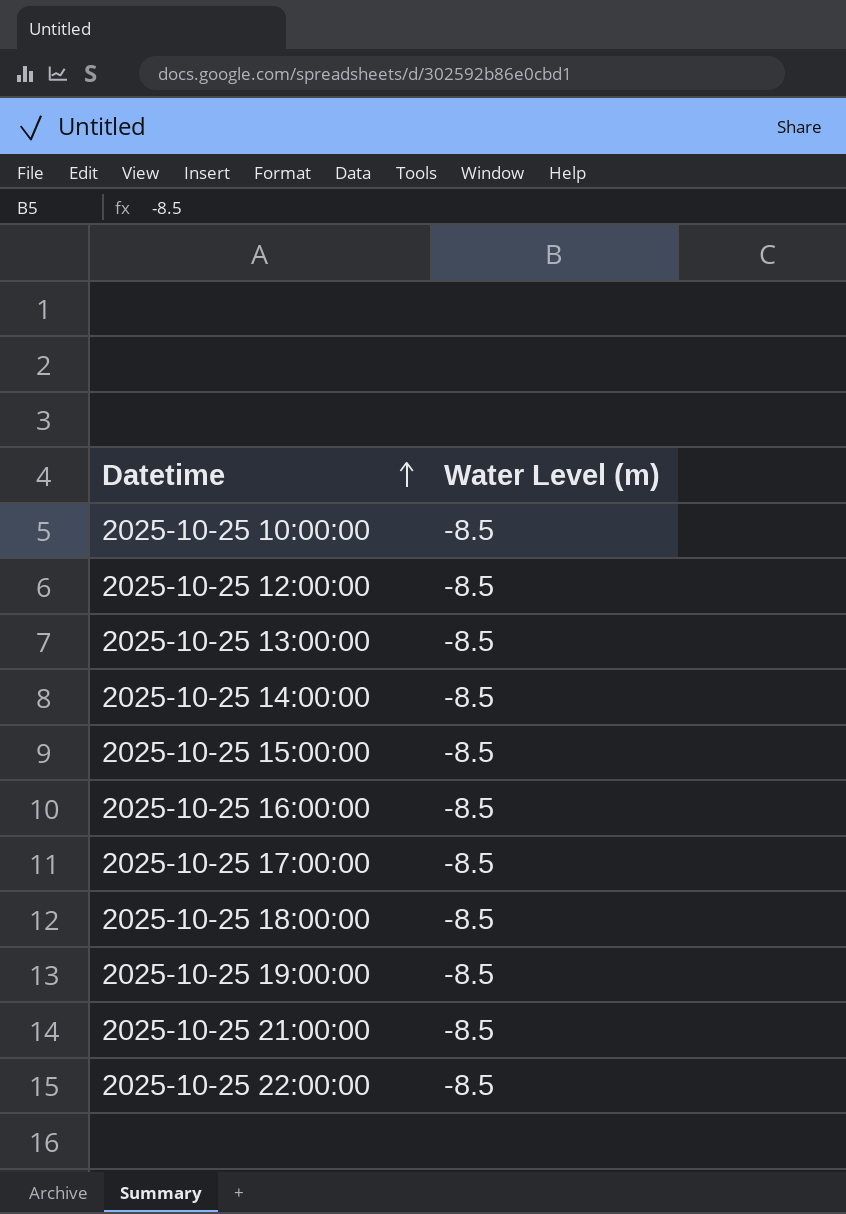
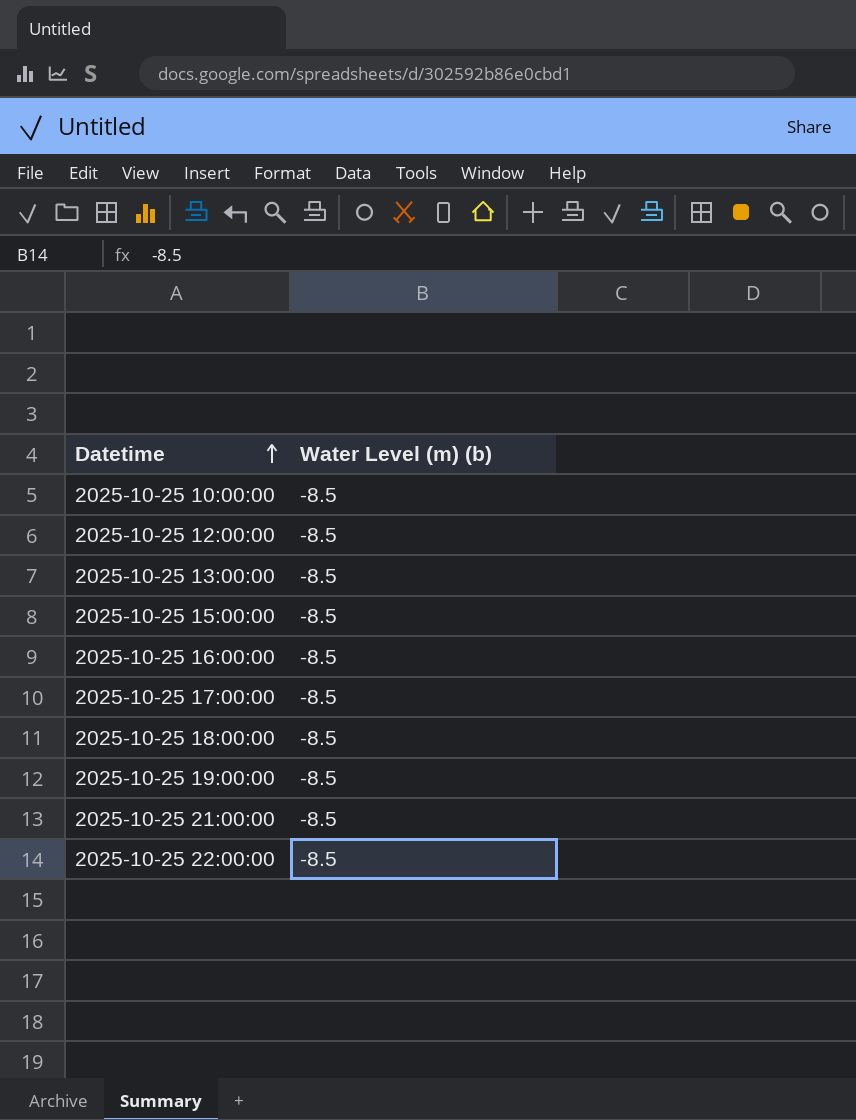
column name: Water Level (m) -> Water Level (m) (b)
row 2025-10-25 14:00:00: -8.5 -> none

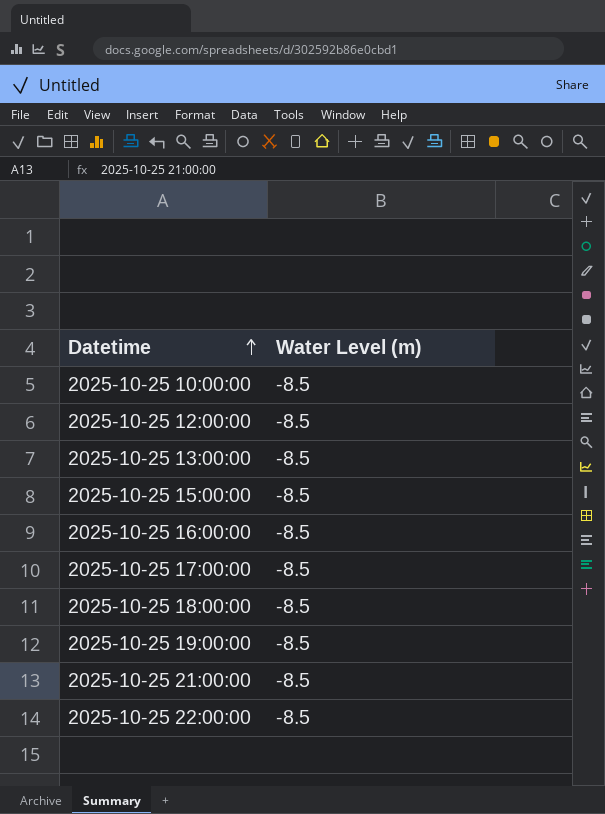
column name: Water Level (m) (b) -> Water Level (m)

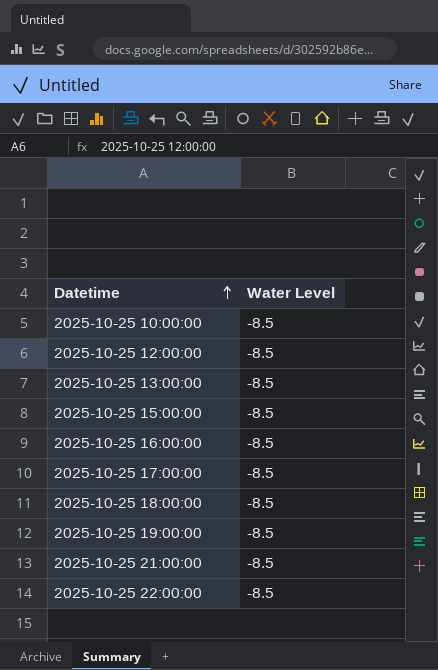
column name: Water Level (m) -> Water Level

